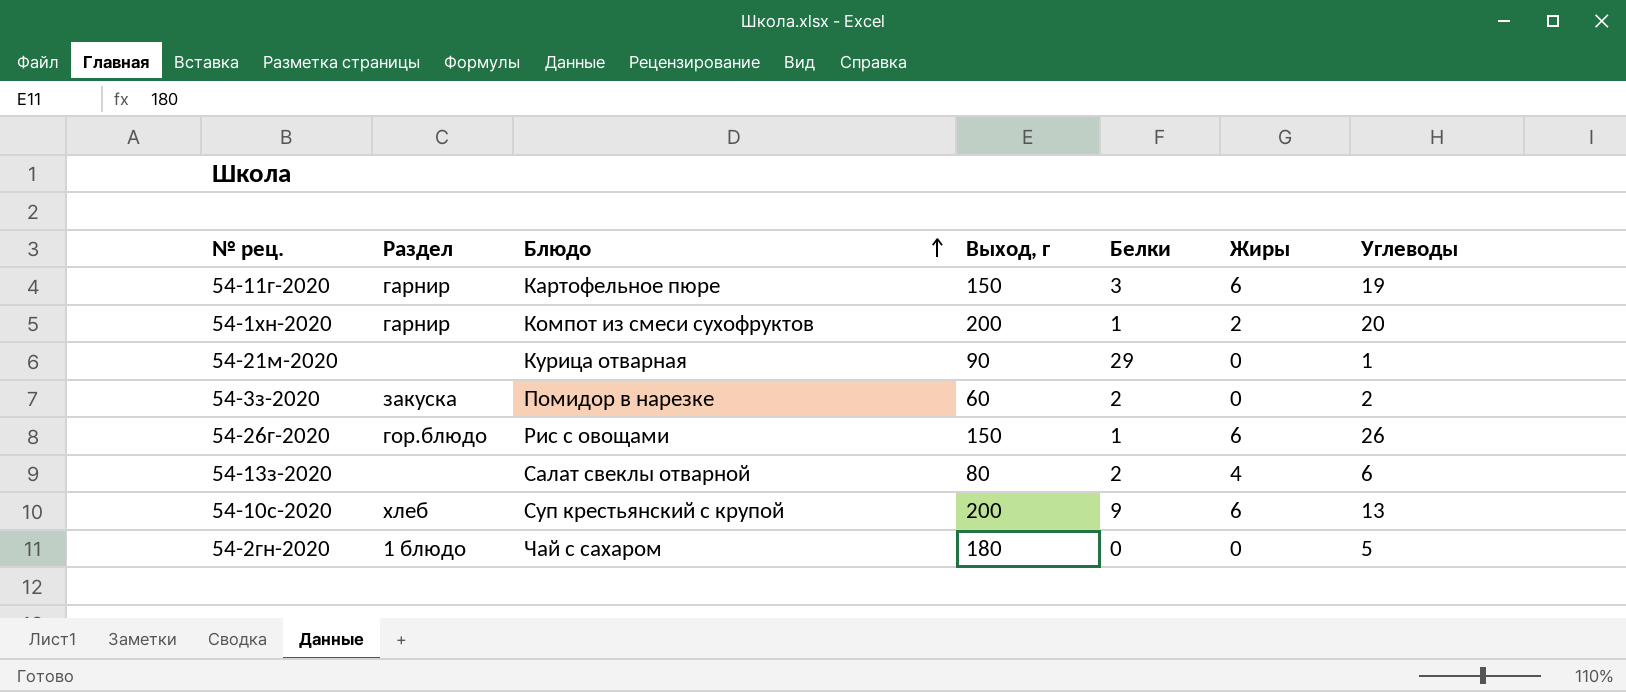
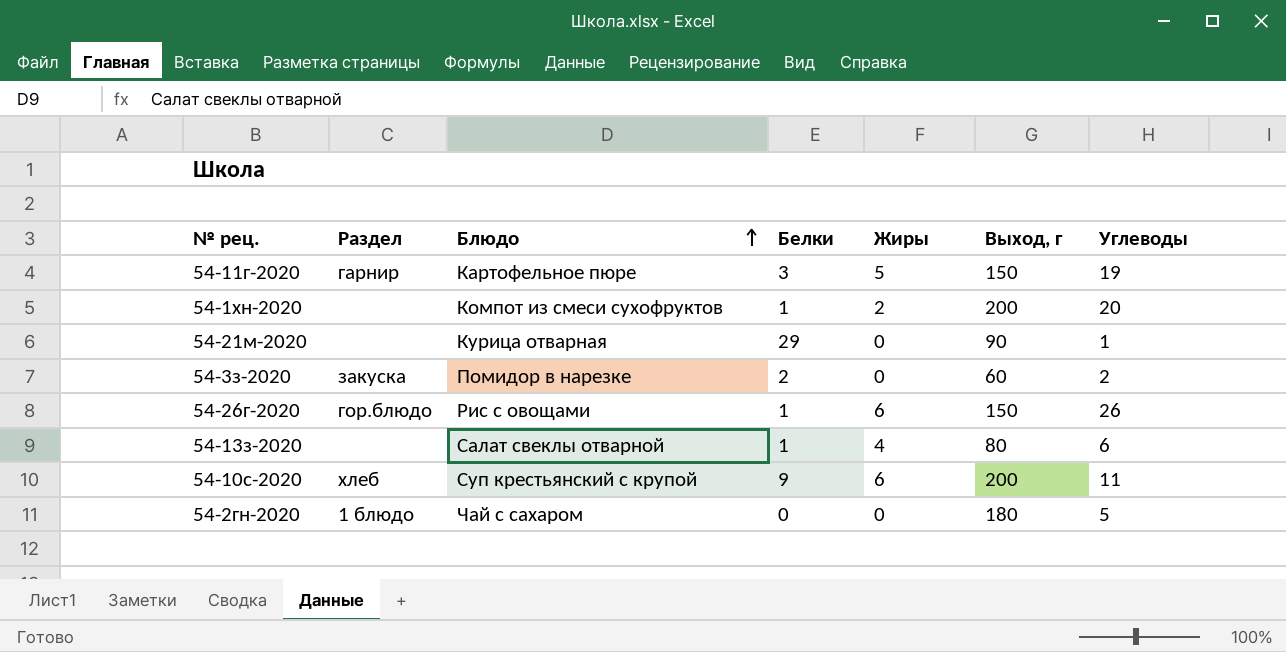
column Выход, г | position: 4 -> 6
54-11г-2020 | Жиры: 6 -> 5
54-1хн-2020 | Раздел: гарнир -> none
54-13з-2020 | Белки: 2 -> 1
54-10с-2020 | Углеводы: 13 -> 11

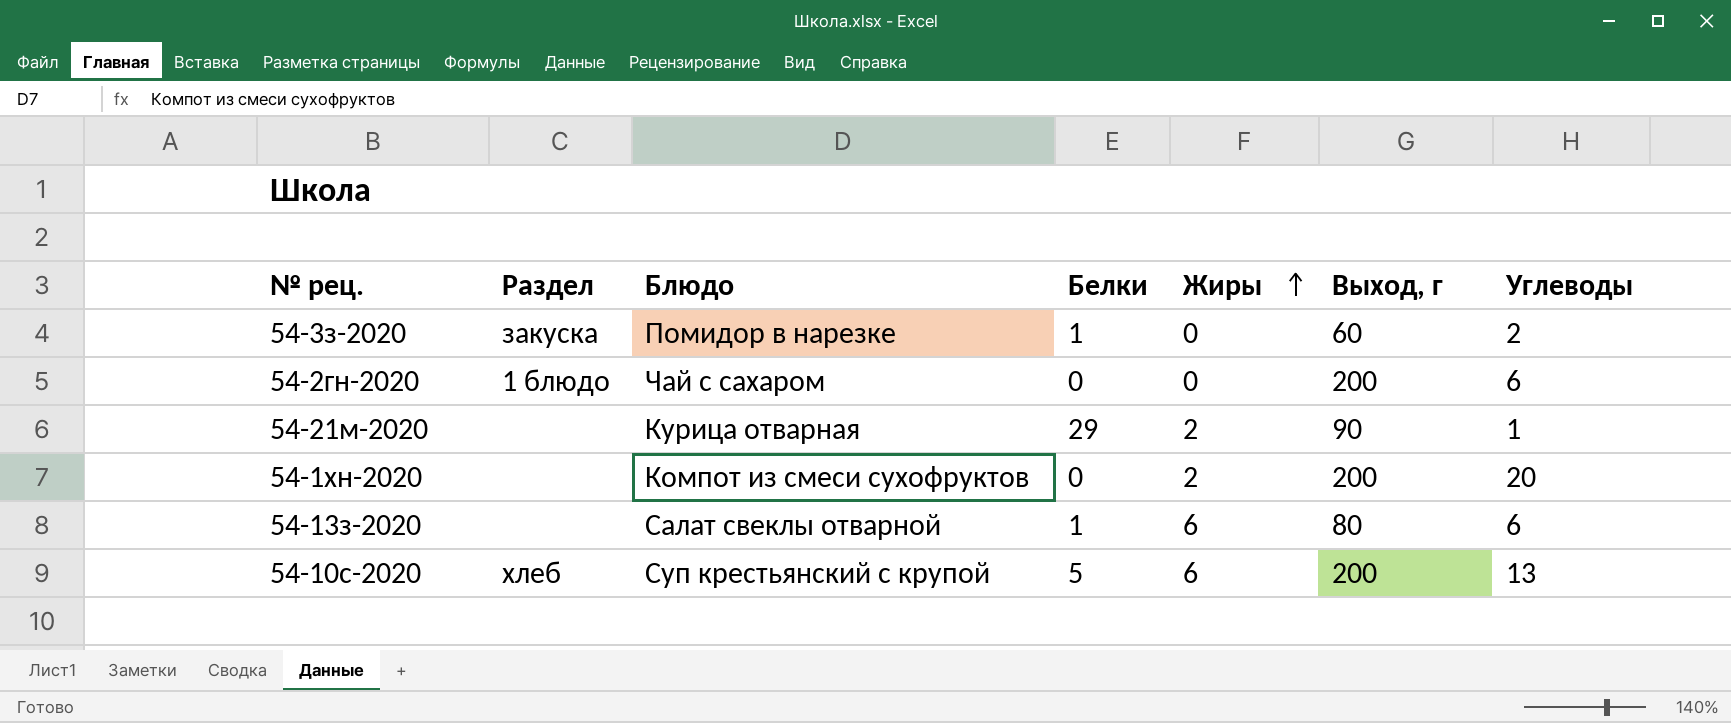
row order: Блюдо ascending -> Жиры ascending
row 54-11г-2020: гарнир | Картофельное пюре | 3 | 5 | 150 | 19 -> none
row 54-26г-2020: гор.блюдо | Рис с овощами | 1 | 6 | 150 | 26 -> none
54-3з-2020 | Белки: 2 -> 1
54-2гн-2020 | Выход, г: 180 -> 200
54-2гн-2020 | Углеводы: 5 -> 6
54-21м-2020 | Жиры: 0 -> 2
54-1хн-2020 | Белки: 1 -> 0
54-13з-2020 | Жиры: 4 -> 6
54-10с-2020 | Белки: 9 -> 5
54-10с-2020 | Углеводы: 11 -> 13

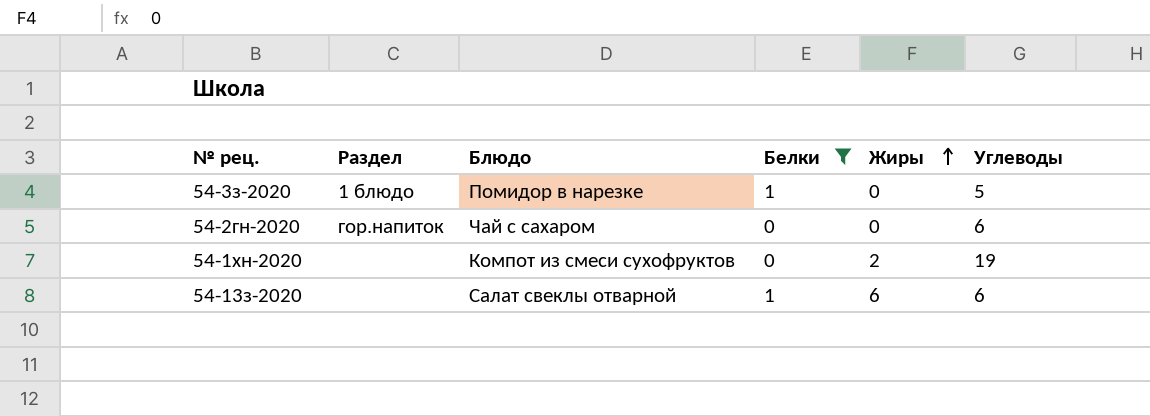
filter: none -> Белки <= 1
column Выход, г | position: 6 -> none
54-3з-2020 | Раздел: закуска -> 1 блюдо
54-3з-2020 | Углеводы: 2 -> 5
54-2гн-2020 | Раздел: 1 блюдо -> гор.напиток
54-1хн-2020 | Углеводы: 20 -> 19

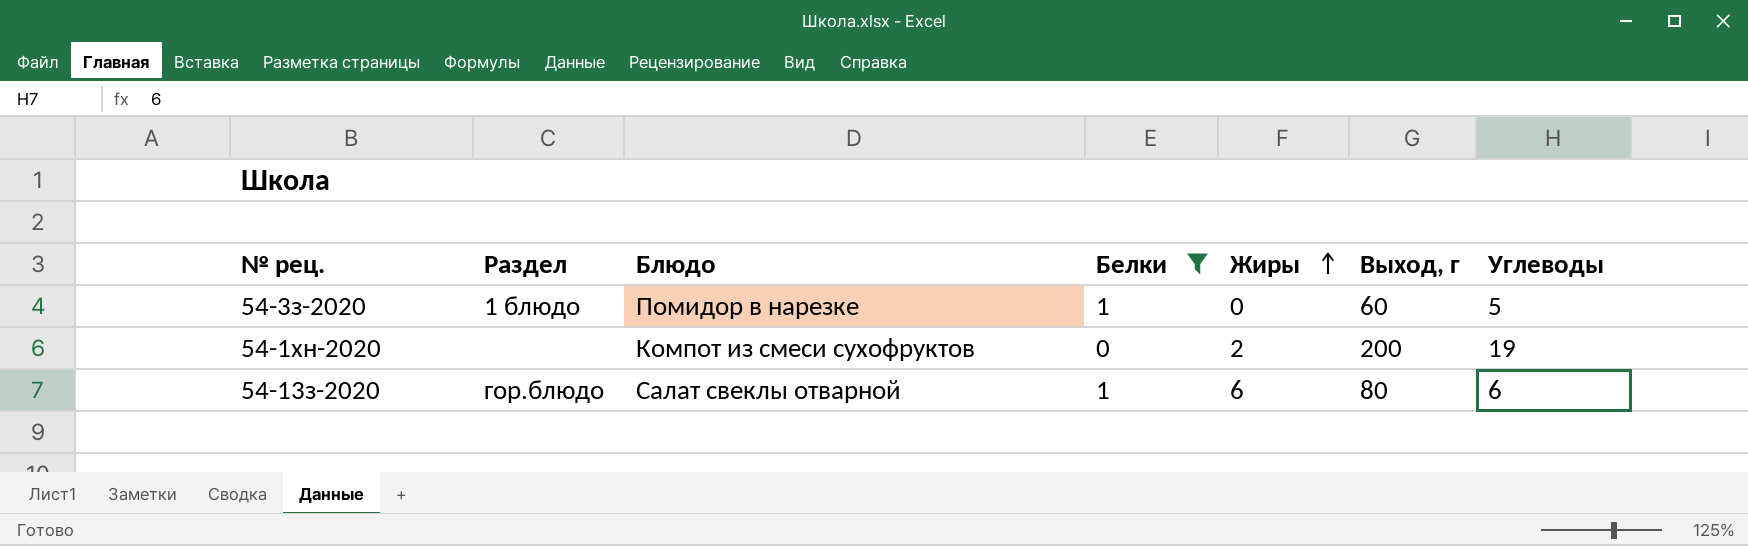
column Выход, г | position: none -> 6
row 54-2гн-2020: гор.напиток | Чай с сахаром | 0 | 0 | 6 -> none
54-13з-2020 | Раздел: none -> гор.блюдо

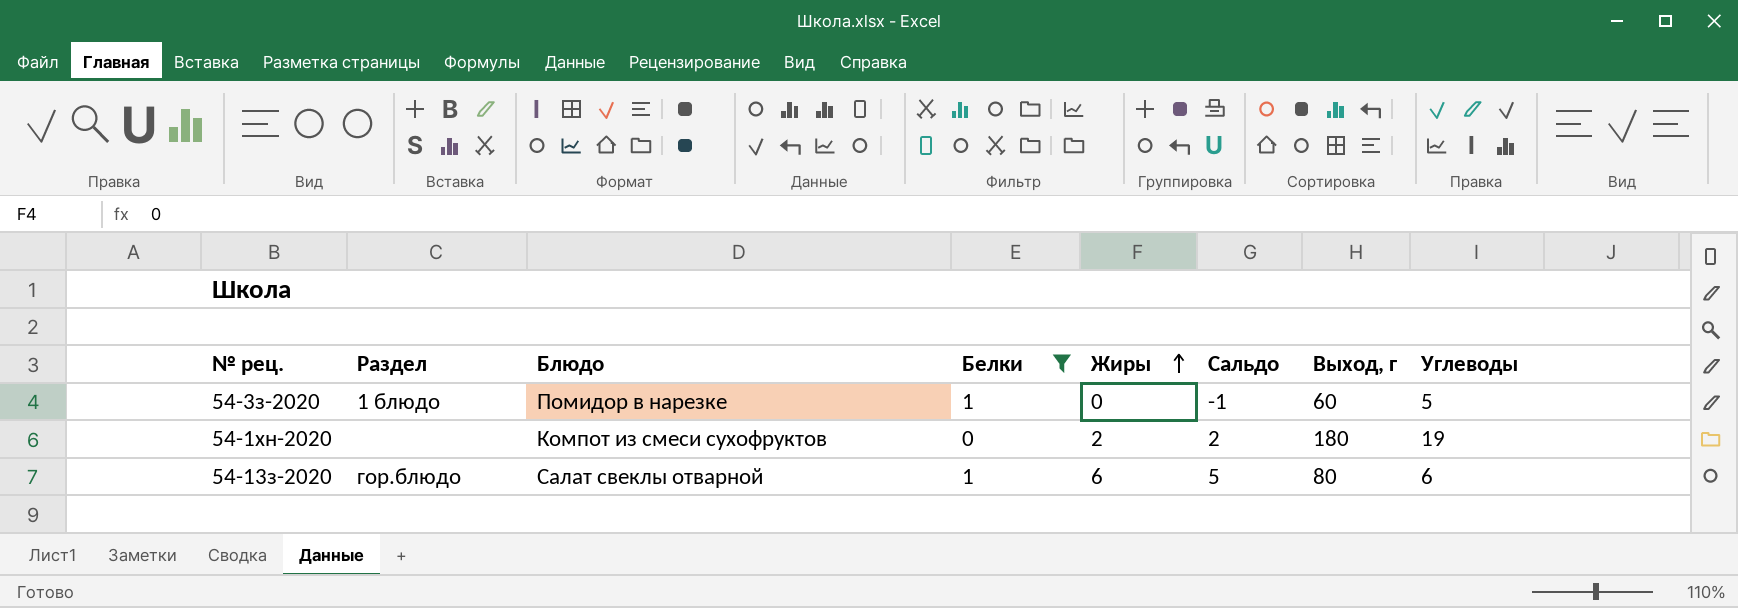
column Сальдо | formula: none -> [Жиры] - [Белки]
54-1хн-2020 | Выход, г: 200 -> 180

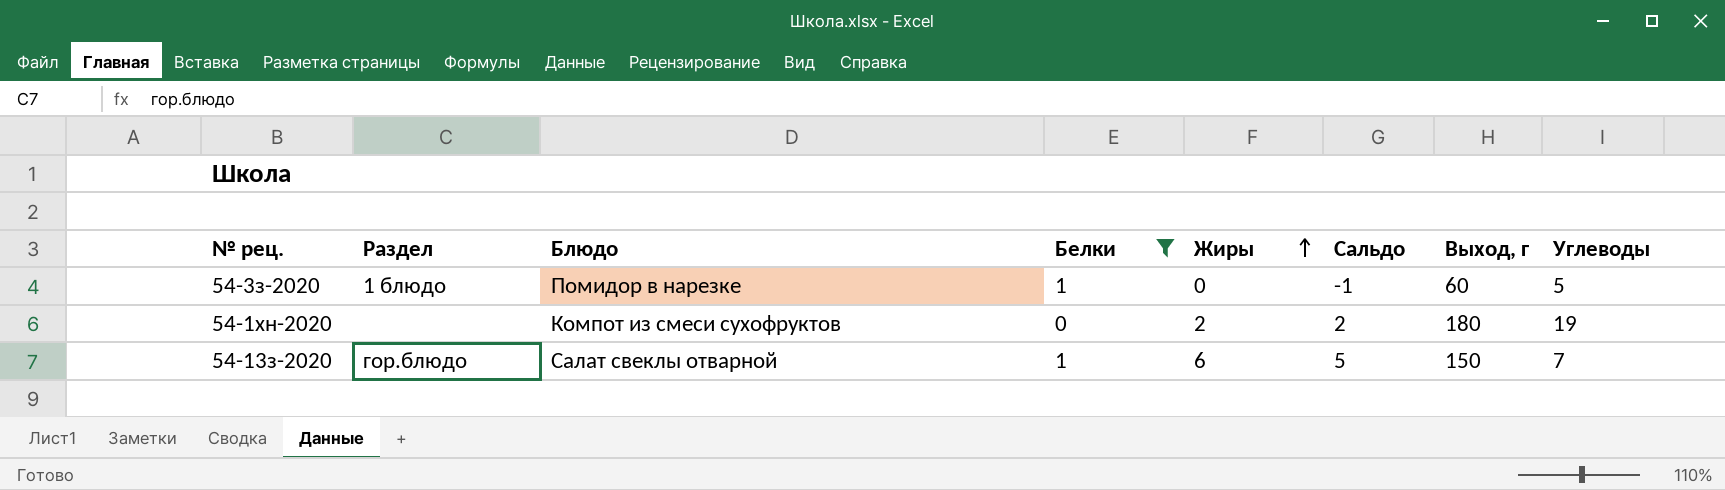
54-13з-2020 | Выход, г: 80 -> 150
54-13з-2020 | Углеводы: 6 -> 7

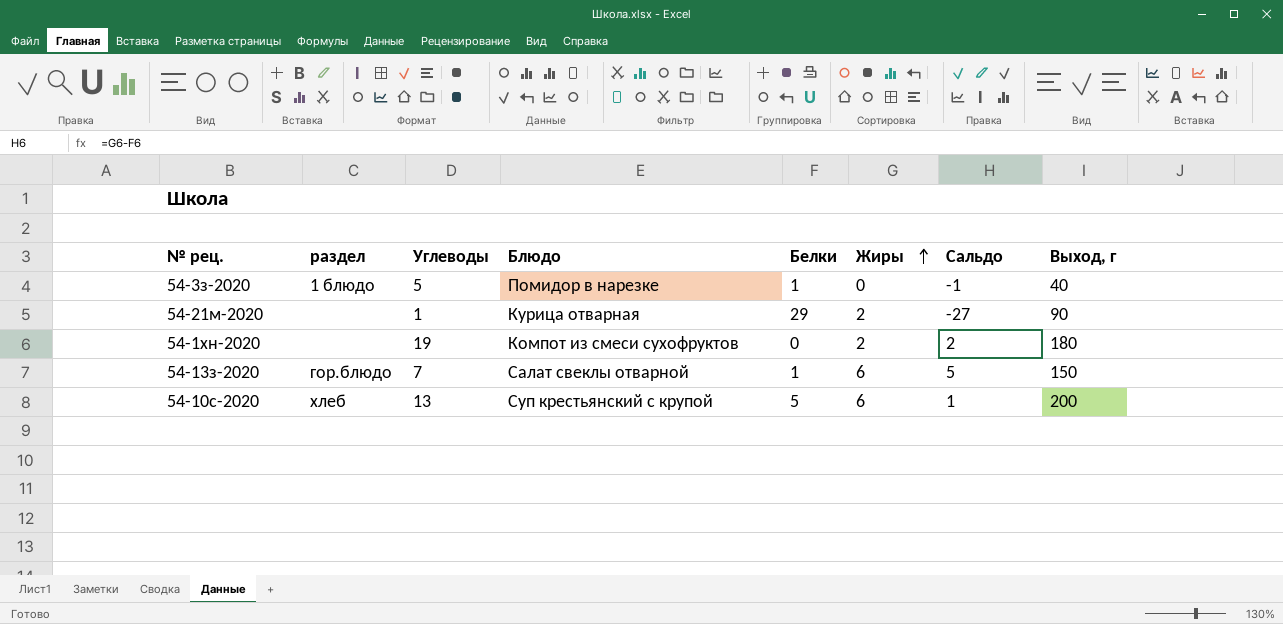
filter: Белки <= 1 -> none
column name: Раздел -> раздел
column Углеводы | position: 8 -> 3
54-3з-2020 | Выход, г: 60 -> 40

